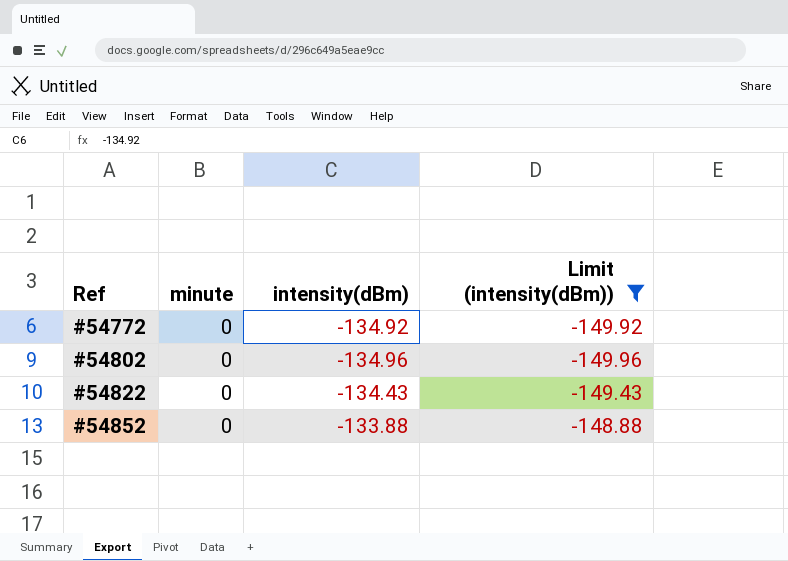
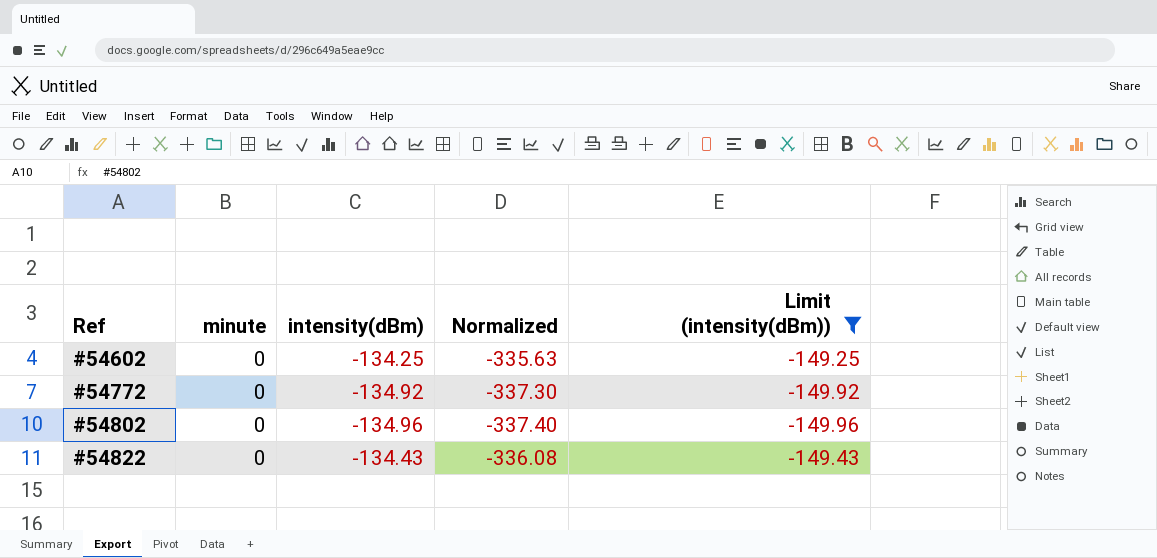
column Normalized | formula: none -> [intensity(dBm)] * 2.5
row #54852: 0 | -133.88 | -148.88 -> none
row #54602: none -> 0 | -134.25 | -335.63 | -149.25

